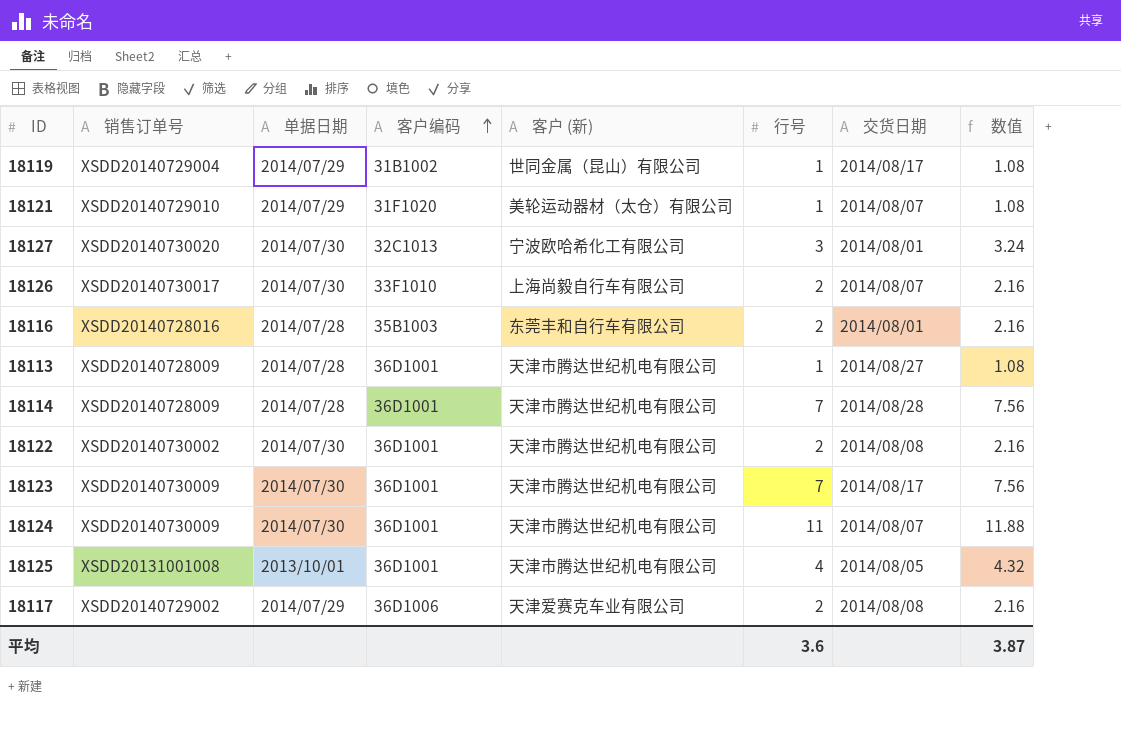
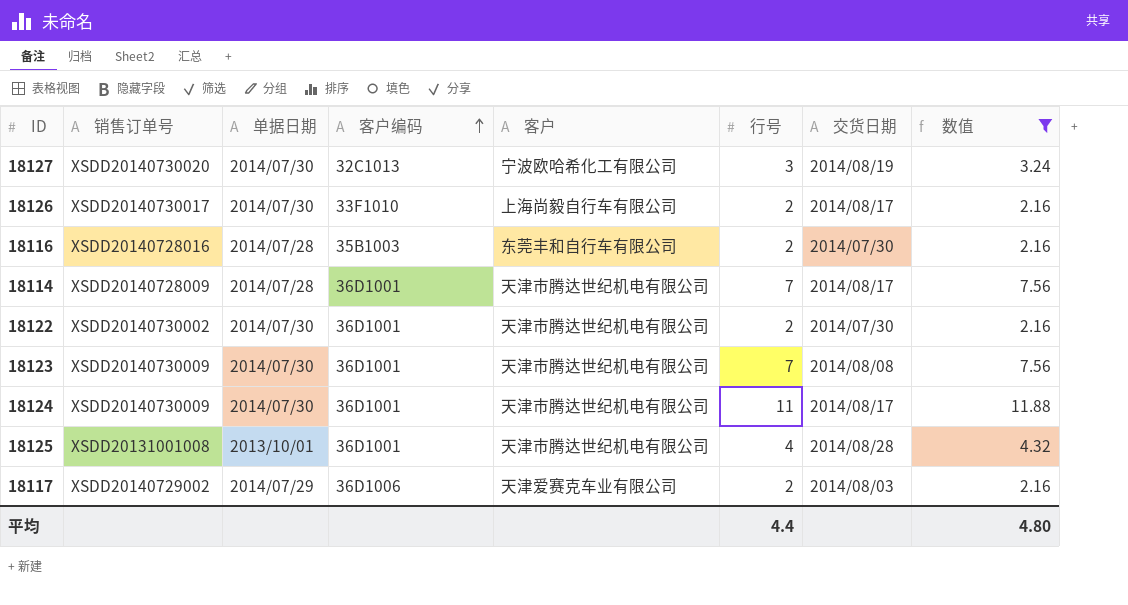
filter: none -> 数值 != 1.08
column name: 客户 (新) -> 客户
18127 | 交货日期: 2014/08/01 -> 2014/08/19
18126 | 交货日期: 2014/08/07 -> 2014/08/17
18116 | 交货日期: 2014/08/01 -> 2014/07/30
18114 | 交货日期: 2014/08/28 -> 2014/08/17
18122 | 交货日期: 2014/08/08 -> 2014/07/30
18123 | 交货日期: 2014/08/17 -> 2014/08/08
18124 | 交货日期: 2014/08/07 -> 2014/08/17
18125 | 交货日期: 2014/08/05 -> 2014/08/28
18117 | 交货日期: 2014/08/08 -> 2014/08/03
平均 | 行号: 3.6 -> 4.4
平均 | 数值: 3.87 -> 4.80

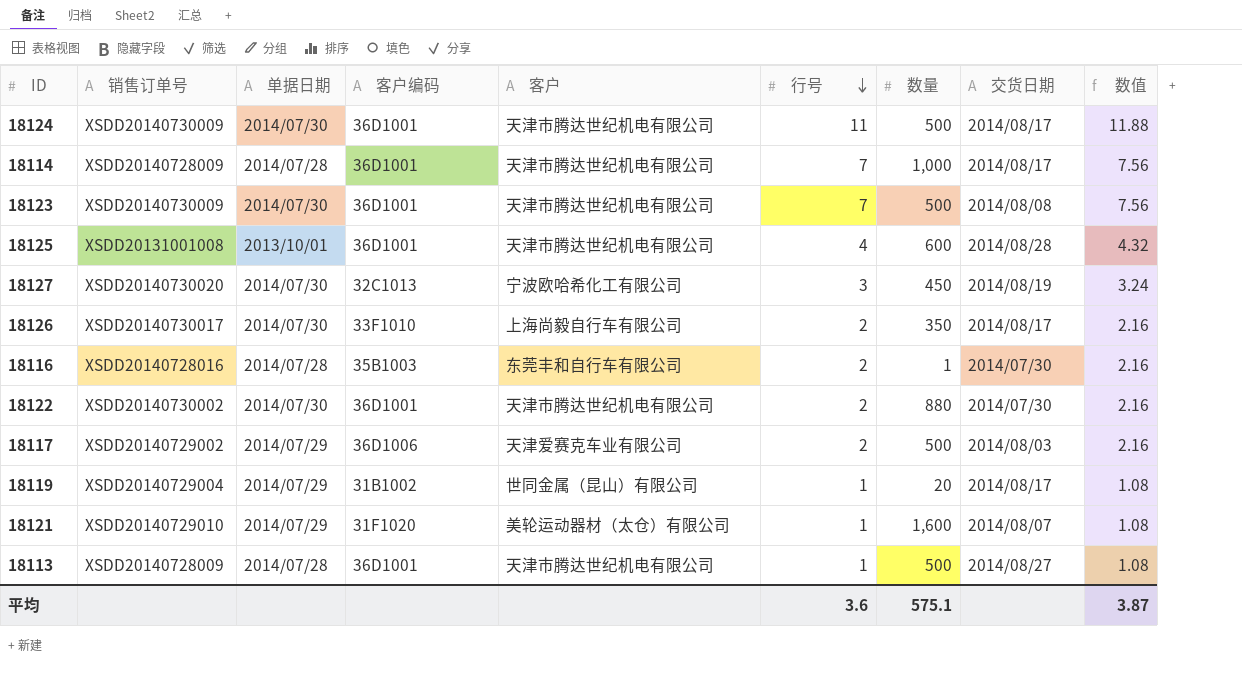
filter: 数值 != 1.08 -> none
row order: 客户编码 ascending -> 行号 descending
column 数量 | position: none -> 7
平均 | 行号: 4.4 -> 3.6
平均 | 数值: 4.80 -> 3.87

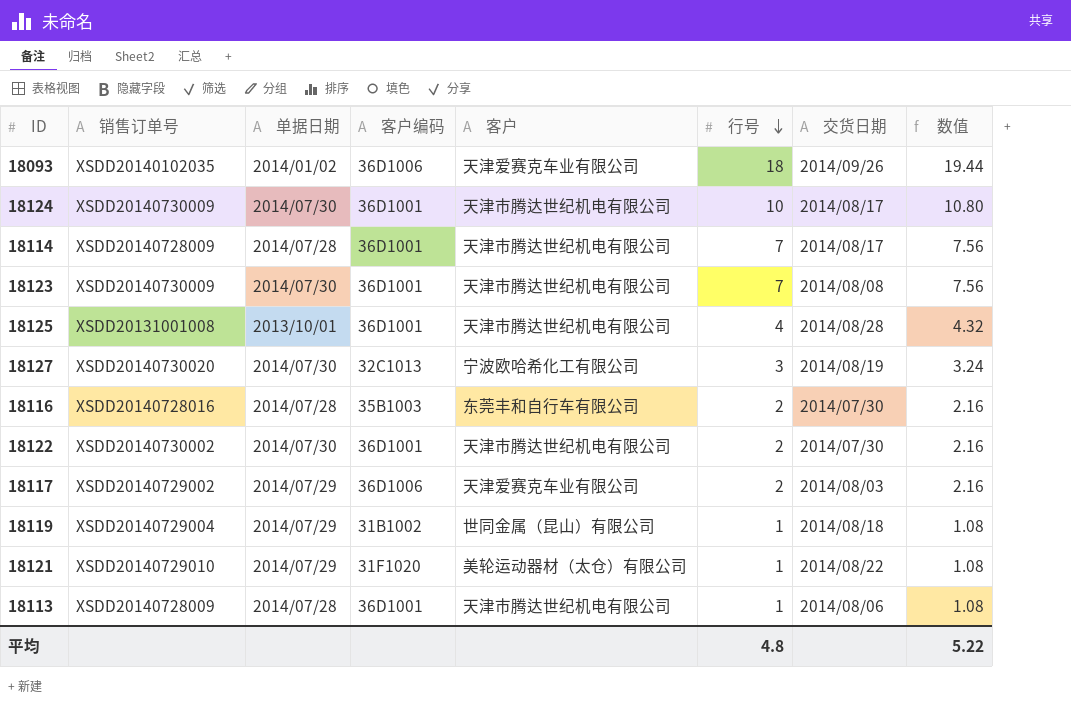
column 数量 | position: 7 -> none
row 18126: XSDD20140730017 | 2014/07/30 | 33F1010 | 上海尚毅自行车有限公司 | 2 | 350 | 2014/08/17 | 2.16 -> none
row 18093: none -> XSDD20140102035 | 2014/01/02 | 36D1006 | 天津爱赛克车业有限公司 | 18 | 2014/09/26 | 19.44
18124 | 行号: 11 -> 10
18124 | 数值: 11.88 -> 10.80
18119 | 交货日期: 2014/08/17 -> 2014/08/18
18121 | 交货日期: 2014/08/07 -> 2014/08/22
18113 | 交货日期: 2014/08/27 -> 2014/08/06
平均 | 行号: 3.6 -> 4.8
平均 | 数值: 3.87 -> 5.22

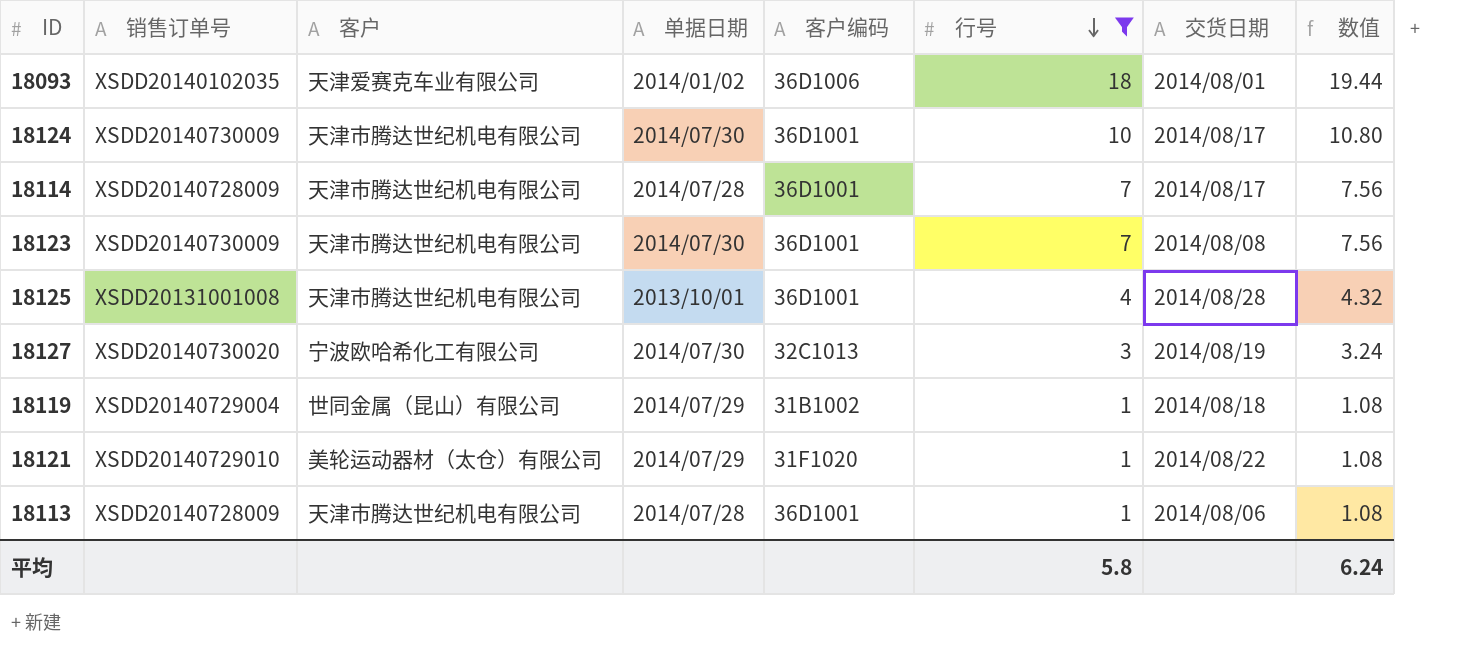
filter: none -> 行号 != 2
column 客户 | position: 5 -> 3
18093 | 交货日期: 2014/09/26 -> 2014/08/01
平均 | 行号: 4.8 -> 5.8
平均 | 数值: 5.22 -> 6.24

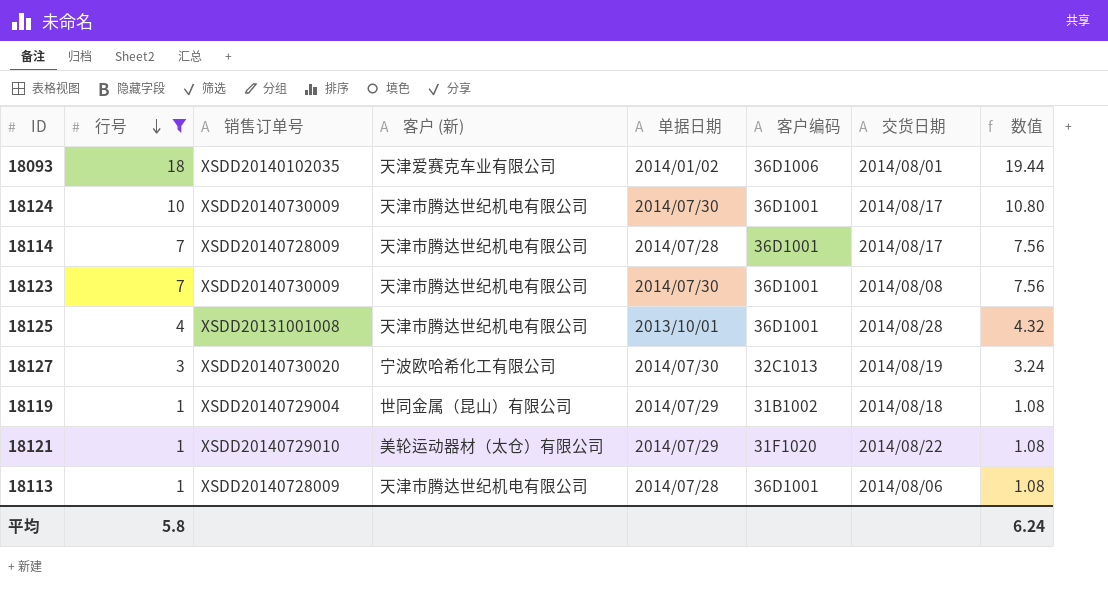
column 行号 | position: 6 -> 2
column name: 客户 -> 客户 (新)

